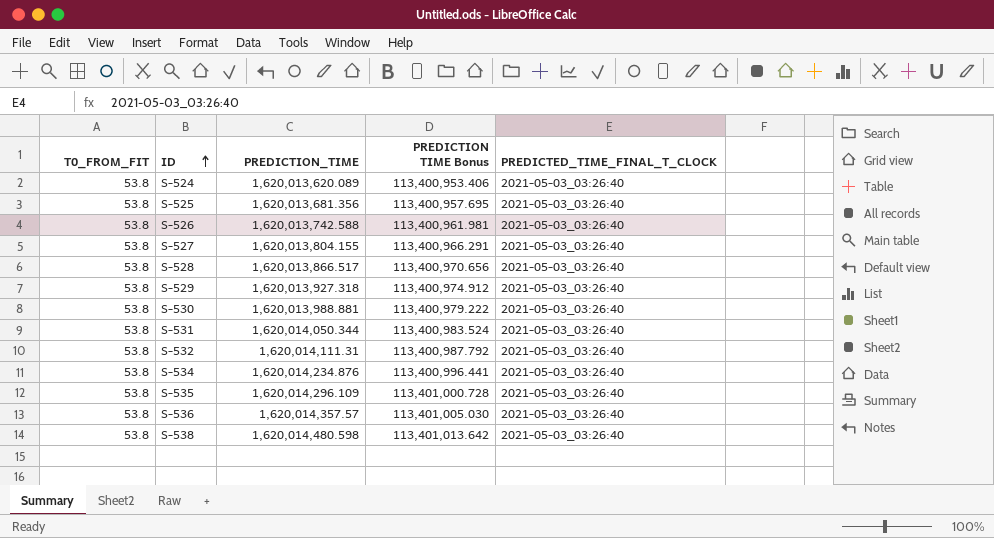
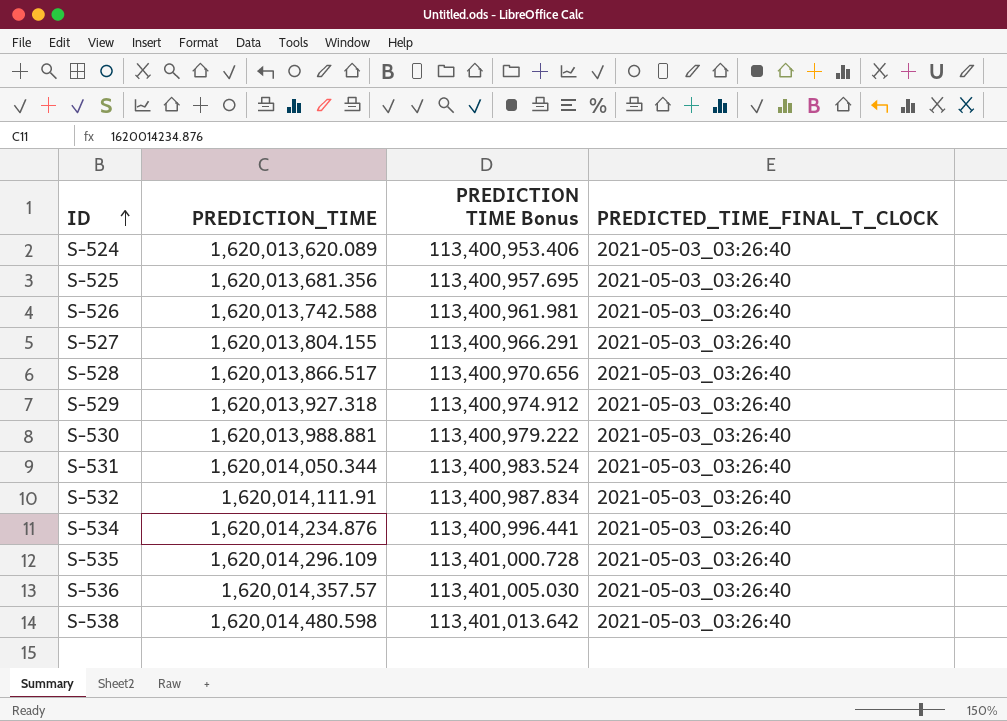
column T0_FROM_FIT | position: 1 -> none
S-532 | PREDICTION_TIME: 1,620,014,111.31 -> 1,620,014,111.91
S-532 | PREDICTION TIME Bonus: 113,400,987.792 -> 113,400,987.834

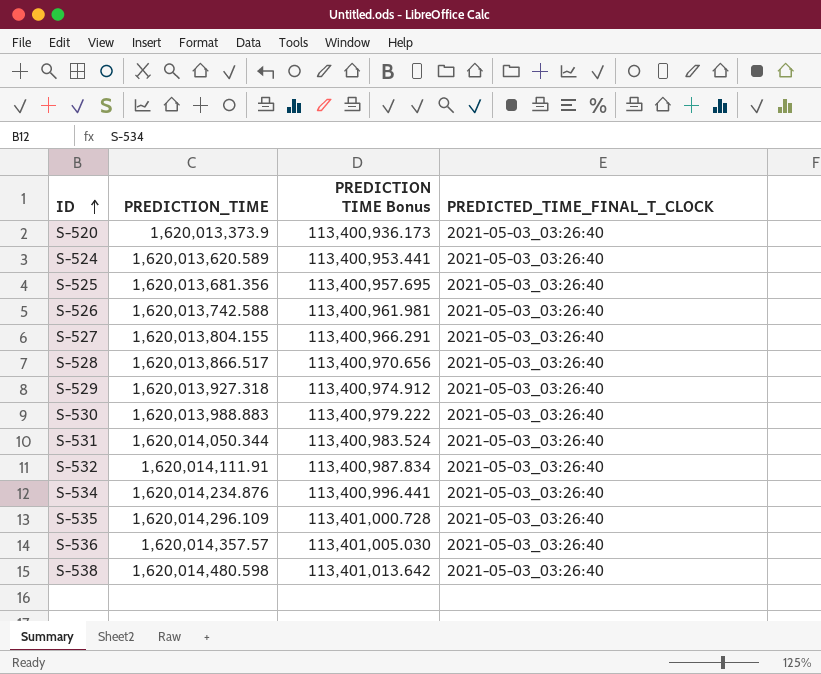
row S-520: none -> 1,620,013,373.9 | 113,400,936.173 | 2021-05-03_03:26:40
S-524 | PREDICTION_TIME: 1,620,013,620.089 -> 1,620,013,620.589
S-524 | PREDICTION TIME Bonus: 113,400,953.406 -> 113,400,953.441
S-530 | PREDICTION_TIME: 1,620,013,988.881 -> 1,620,013,988.883

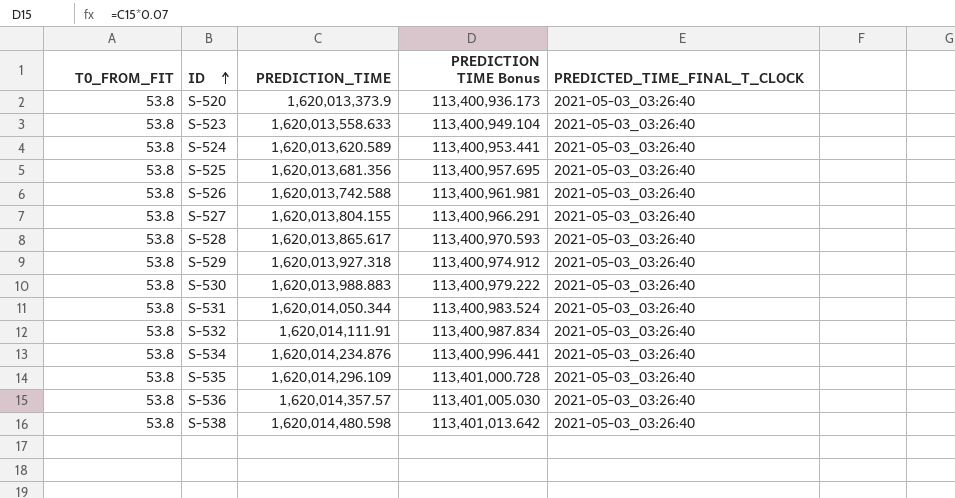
column T0_FROM_FIT | position: none -> 1
row S-523: none -> 53.8 | 1,620,013,558.633 | 113,400,949.104 | 2021-05-03_03:26:40
S-528 | PREDICTION_TIME: 1,620,013,866.517 -> 1,620,013,865.617
S-528 | PREDICTION TIME Bonus: 113,400,970.656 -> 113,400,970.593

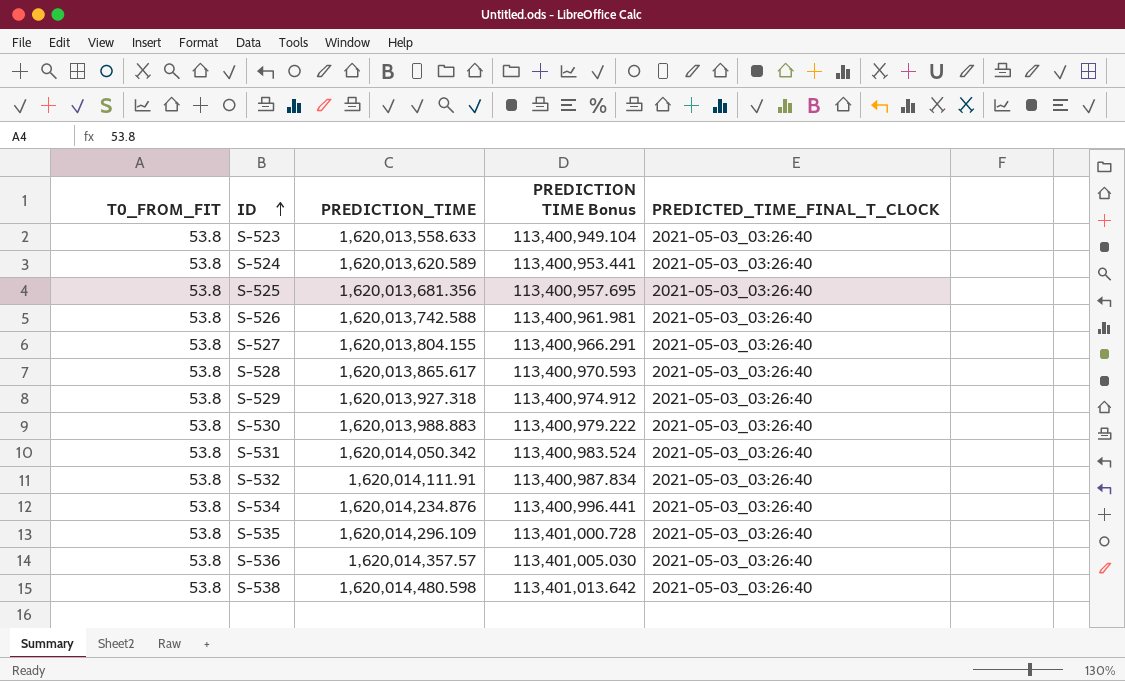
row S-520: 53.8 | 1,620,013,373.9 | 113,400,936.173 | 2021-05-03_03:26:40 -> none
S-531 | PREDICTION_TIME: 1,620,014,050.344 -> 1,620,014,050.342

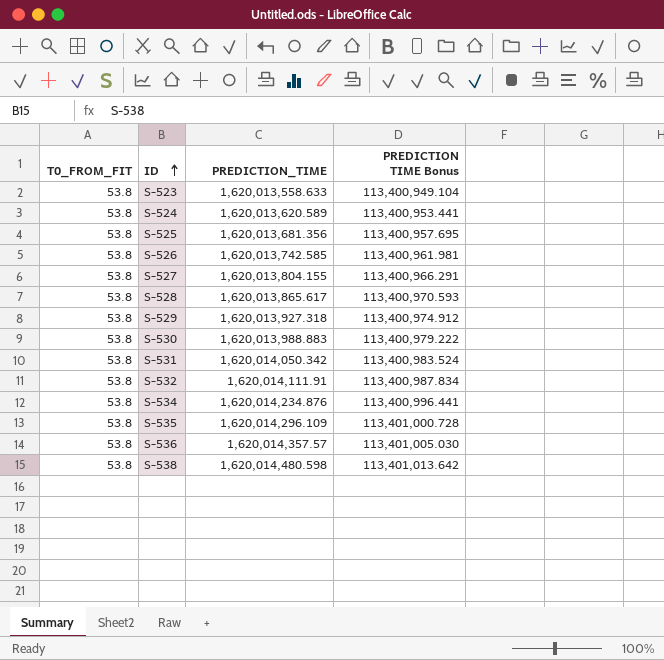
column PREDICTED_TIME_FINAL_T_CLOCK | position: 5 -> none
S-526 | PREDICTION_TIME: 1,620,013,742.588 -> 1,620,013,742.585

